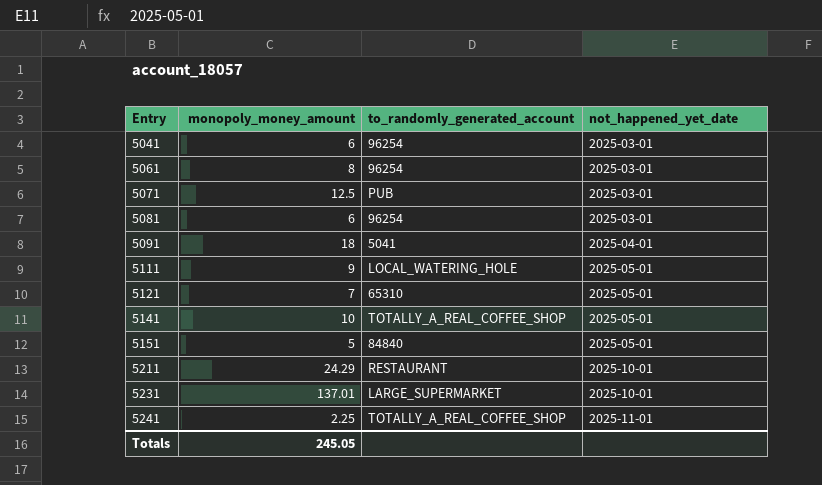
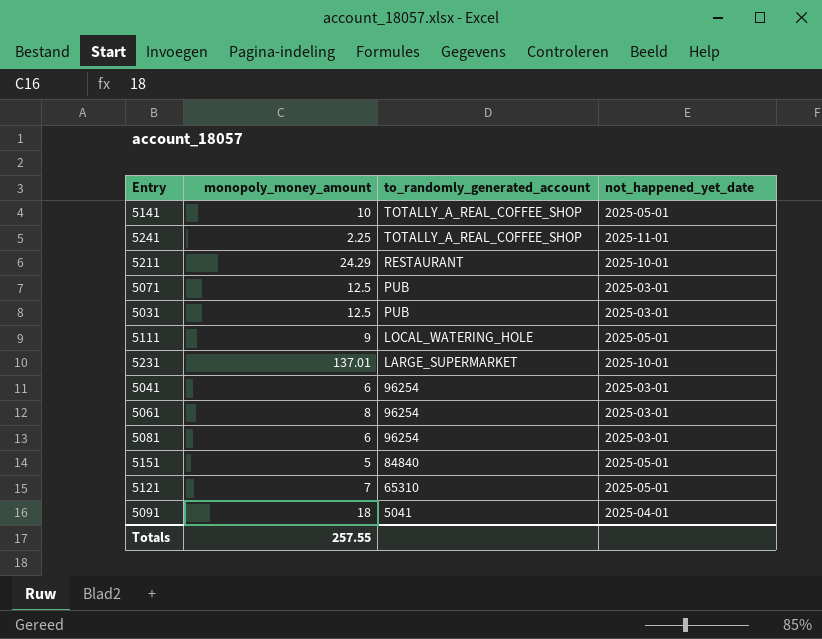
row order: Entry ascending -> to_randomly_generated_account descending
row 5031: none -> 12.5 | PUB | 2025-03-01
Totals | monopoly_money_amount: 245.05 -> 257.55

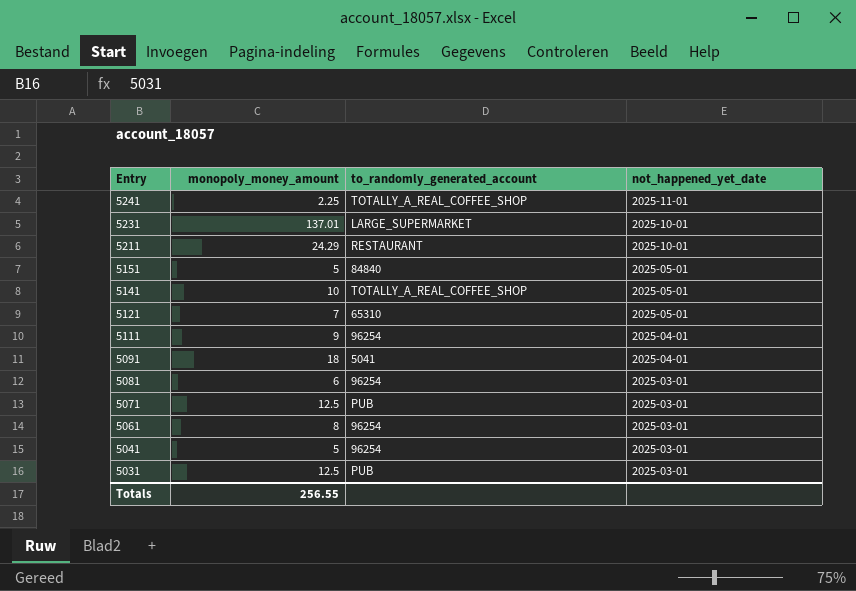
row order: to_randomly_generated_account descending -> Entry descending
5111 | to_randomly_generated_account: LOCAL_WATERING_HOLE -> 96254
5111 | not_happened_yet_date: 2025-05-01 -> 2025-04-01
5041 | monopoly_money_amount: 6 -> 5
Totals | monopoly_money_amount: 257.55 -> 256.55

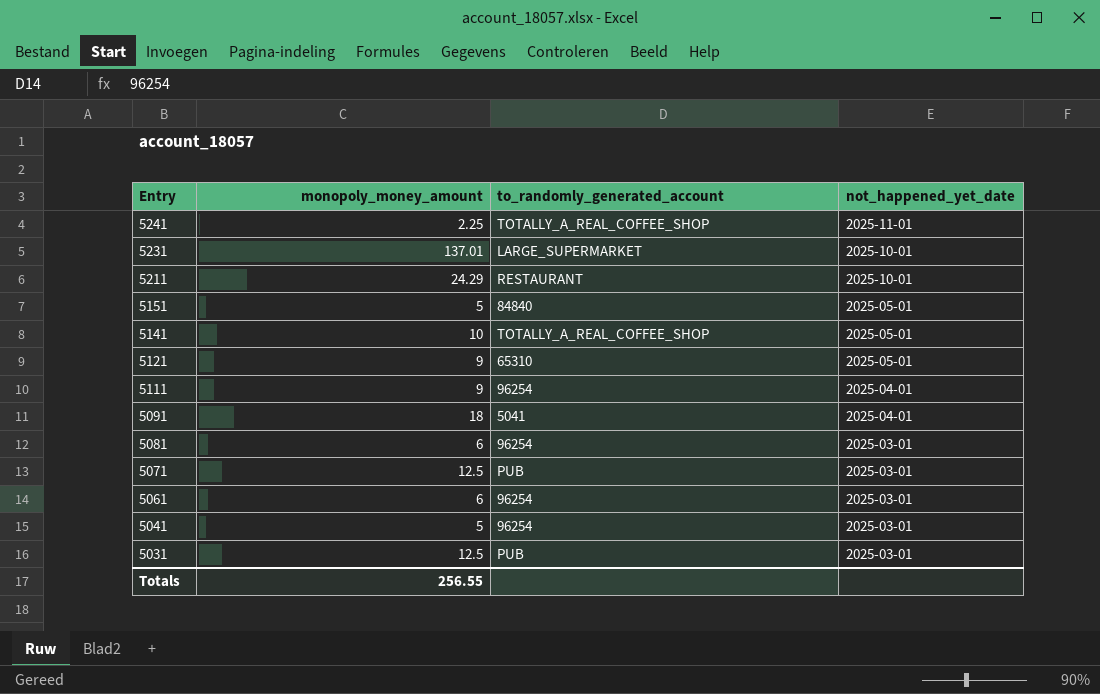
5121 | monopoly_money_amount: 7 -> 9
5061 | monopoly_money_amount: 8 -> 6

